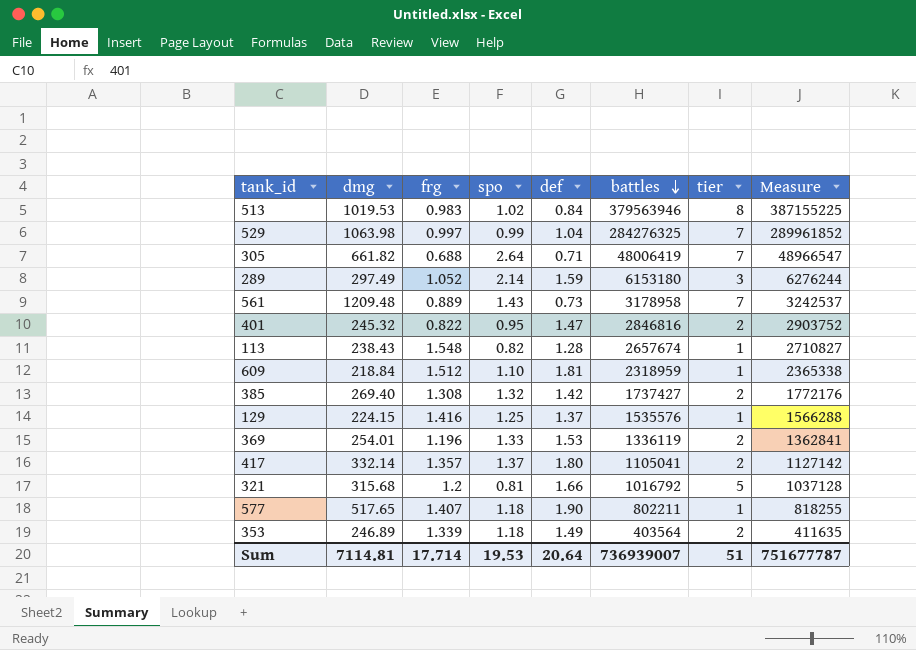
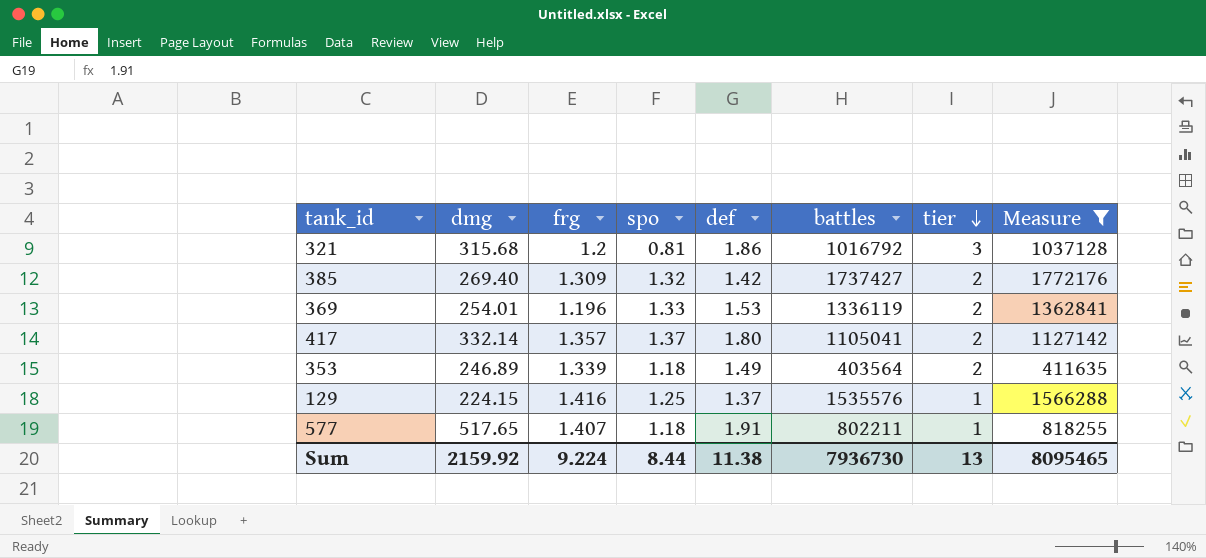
filter: none -> Measure <= 1772176
row order: battles descending -> tier descending
321 | def: 1.66 -> 1.86
321 | tier: 5 -> 3
385 | frg: 1.308 -> 1.309
577 | def: 1.90 -> 1.91
Sum | dmg: 7114.81 -> 2159.92
Sum | frg: 17.714 -> 9.224
Sum | spo: 19.53 -> 8.44
Sum | def: 20.64 -> 11.38
Sum | battles: 736939007 -> 7936730
Sum | tier: 51 -> 13
Sum | Measure: 751677787 -> 8095465

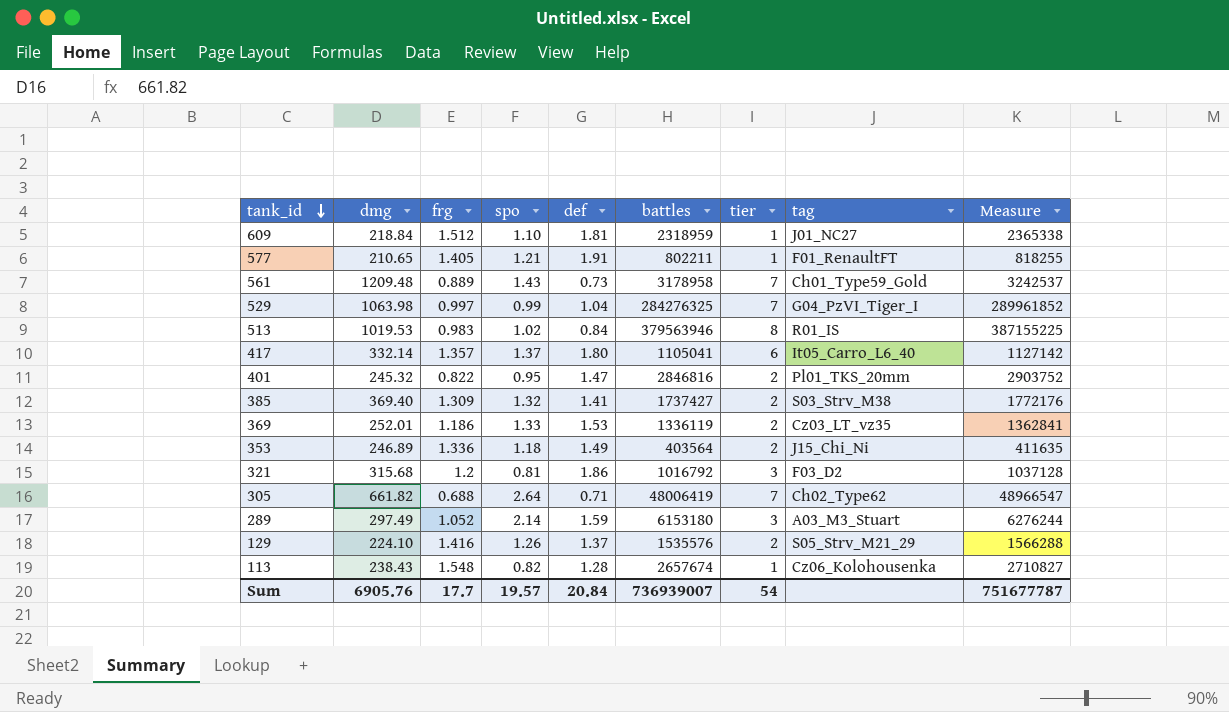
filter: Measure <= 1772176 -> none
row order: tier descending -> tank_id descending
column tag | position: none -> 8
577 | dmg: 517.65 -> 210.65
577 | frg: 1.407 -> 1.405
577 | spo: 1.18 -> 1.21
417 | tier: 2 -> 6
385 | dmg: 269.40 -> 369.40
385 | def: 1.42 -> 1.41
369 | dmg: 254.01 -> 252.01
369 | frg: 1.196 -> 1.186
353 | frg: 1.339 -> 1.336
129 | dmg: 224.15 -> 224.10
129 | spo: 1.25 -> 1.26
129 | tier: 1 -> 2
Sum | dmg: 2159.92 -> 6905.76
Sum | frg: 9.224 -> 17.7
Sum | spo: 8.44 -> 19.57
Sum | def: 11.38 -> 20.84
Sum | battles: 7936730 -> 736939007
Sum | tier: 13 -> 54
Sum | Measure: 8095465 -> 751677787

